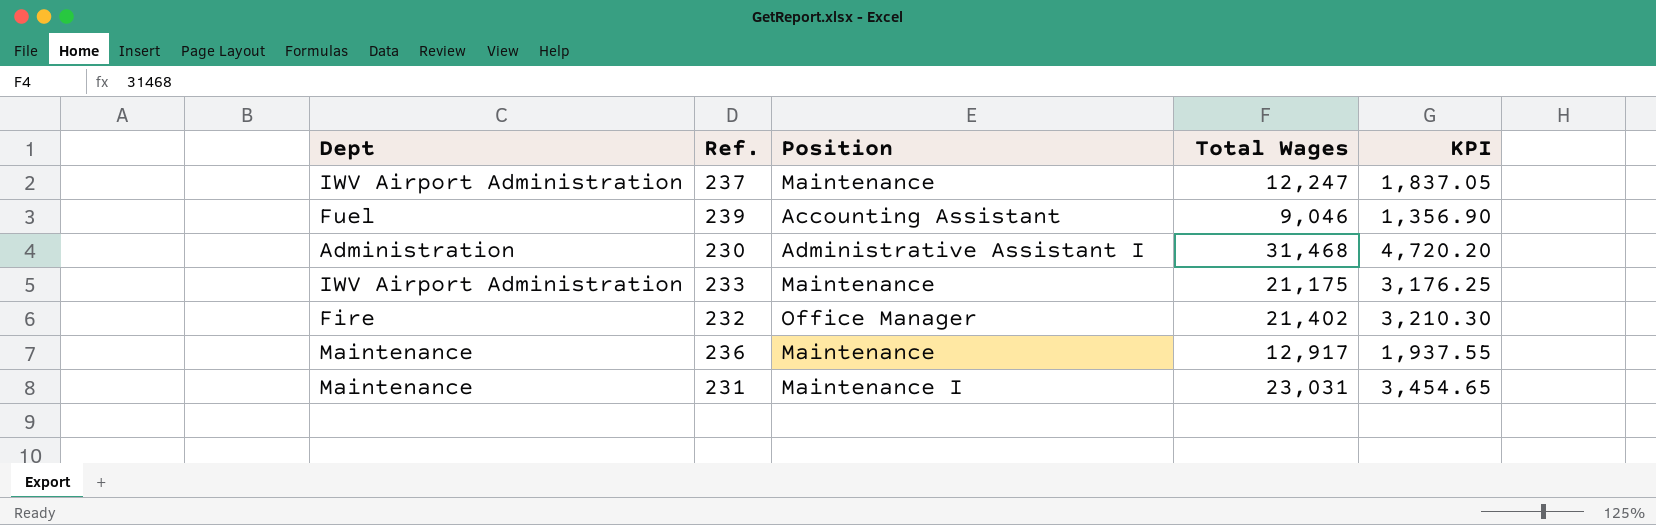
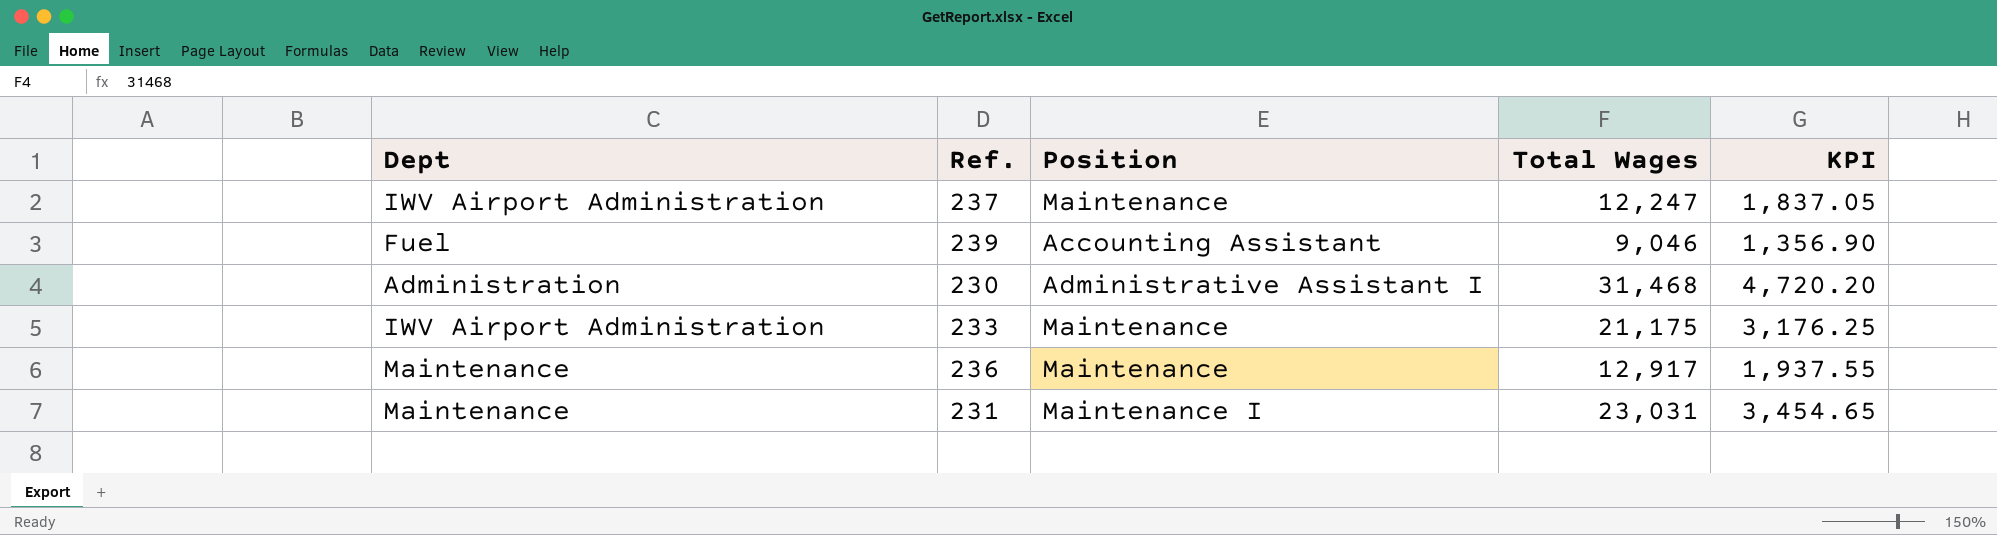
row 232: Fire | Office Manager | 21,402 | 3,210.30 -> none

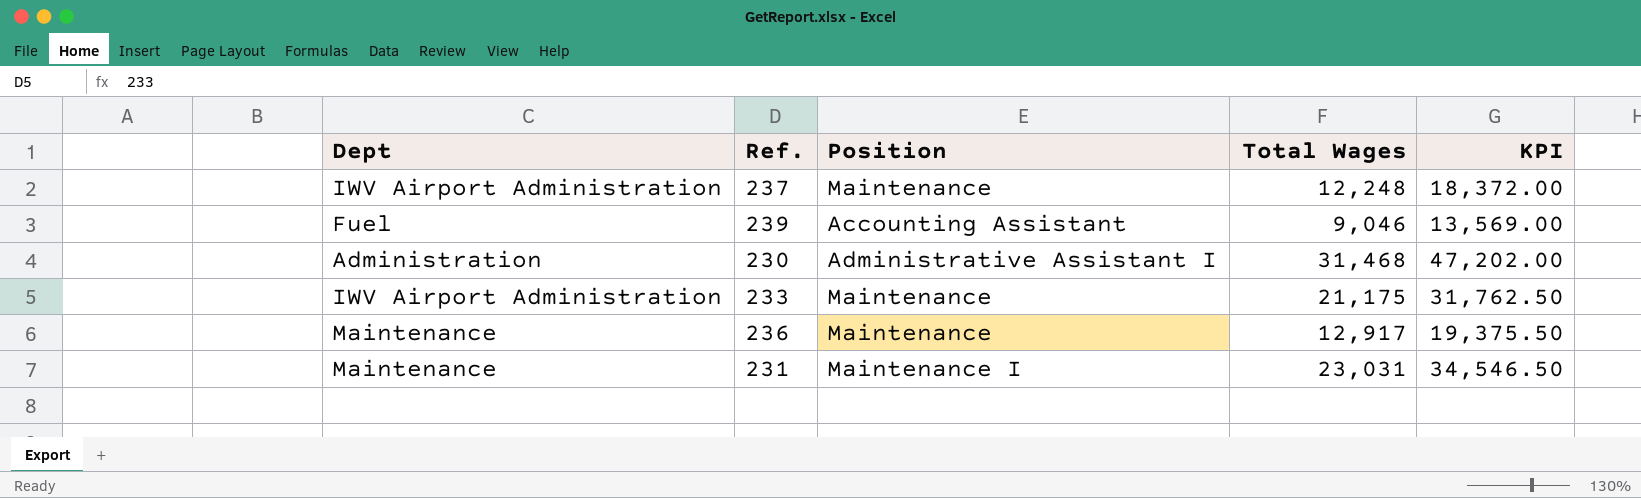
column KPI | formula: [Total Wages] * 0.15 -> [Total Wages] * 1.5
237 | Total Wages: 12,247 -> 12,248

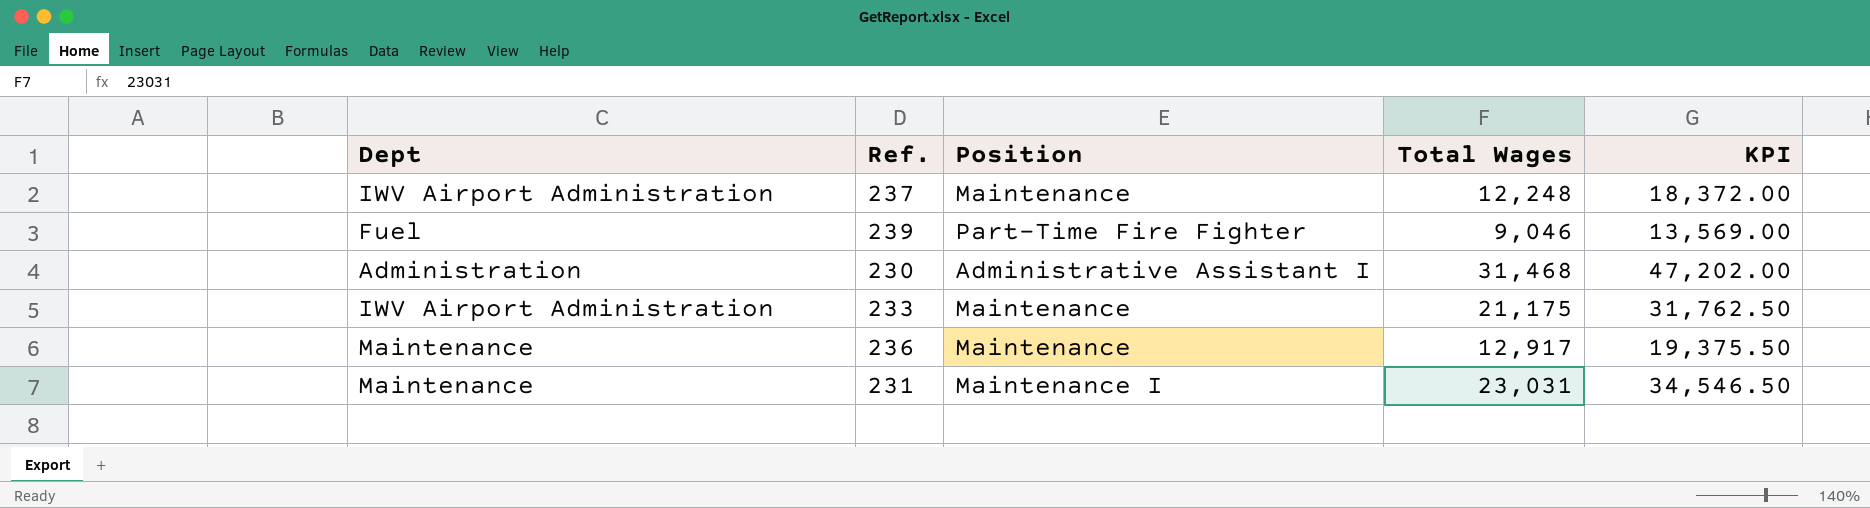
239 | Position: Accounting Assistant -> Part-Time Fire Fighter

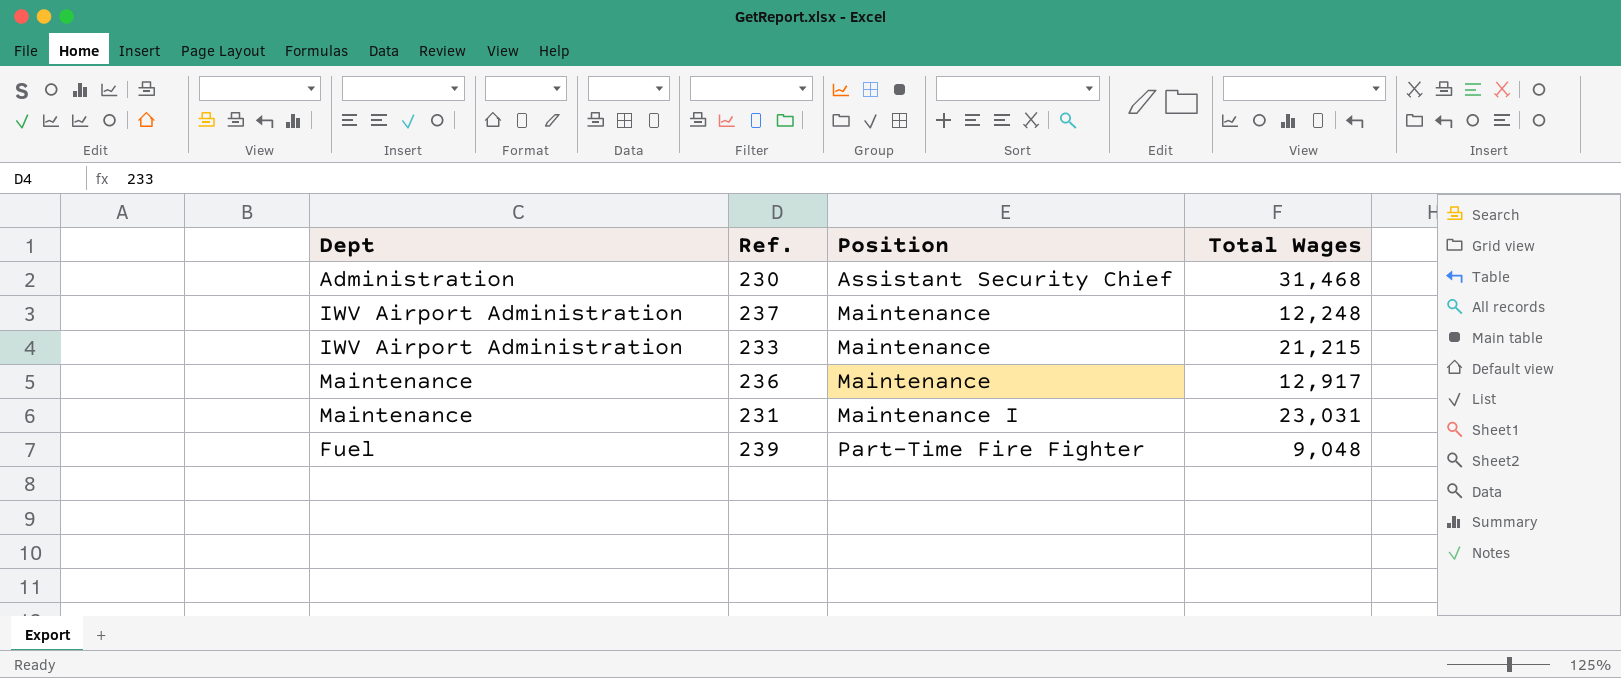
row order: none -> Position ascending
column KPI | formula: [Total Wages] * 1.5 -> none
230 | Position: Administrative Assistant I -> Assistant Security Chief
233 | Total Wages: 21,175 -> 21,215
239 | Total Wages: 9,046 -> 9,048

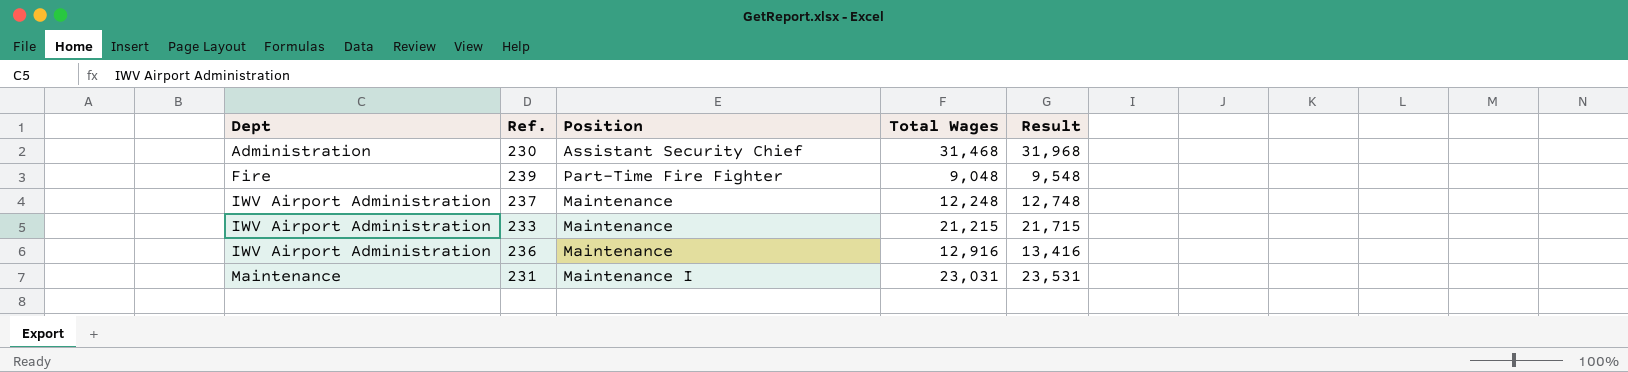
row order: Position ascending -> Dept ascending
column Result | formula: none -> [Total Wages] + 500
239 | Dept: Fuel -> Fire
236 | Dept: Maintenance -> IWV Airport Administration
236 | Total Wages: 12,917 -> 12,916

